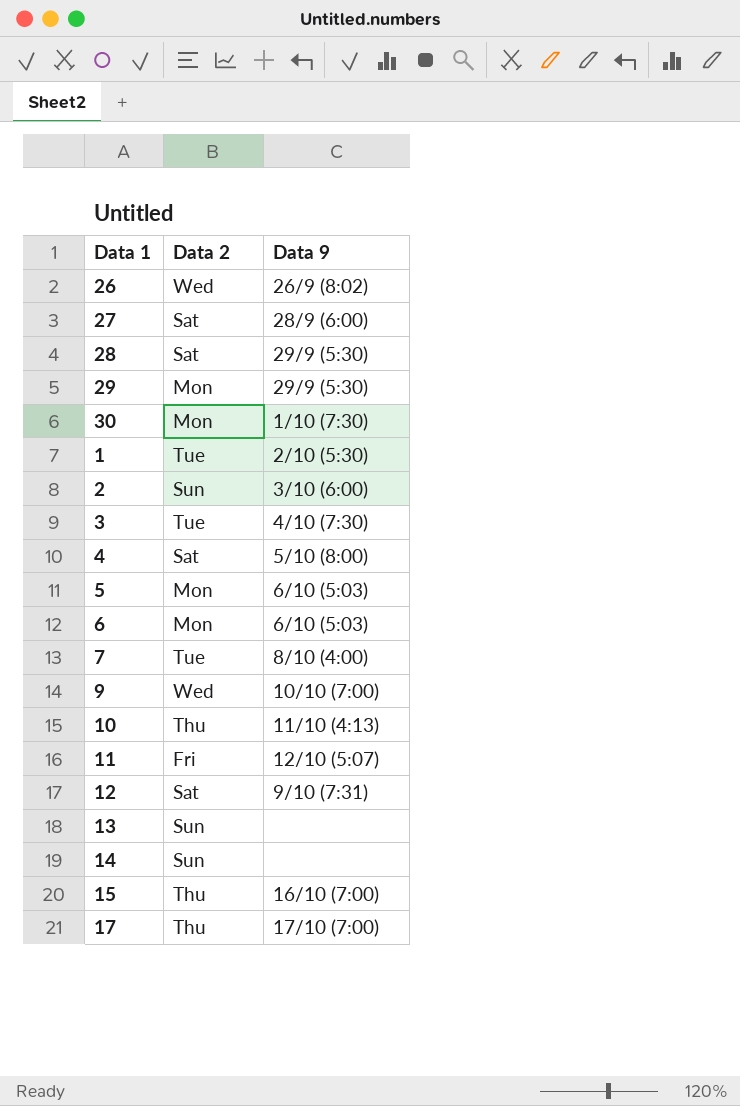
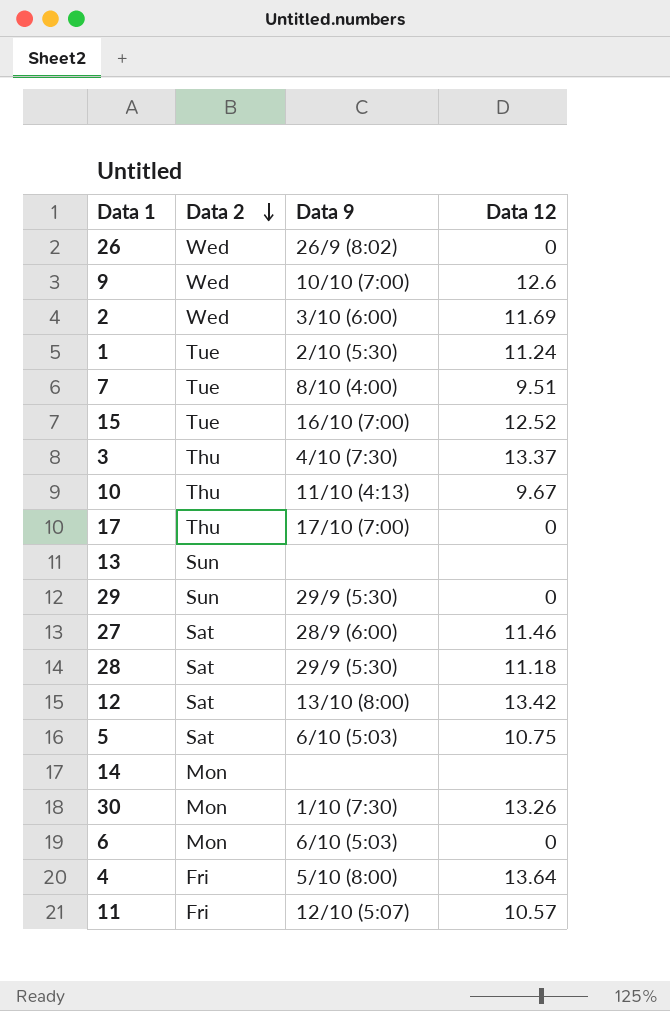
row order: none -> Data 2 descending
column Data 12 | position: none -> 4
2 | Data 2: Sun -> Wed
15 | Data 2: Thu -> Tue
3 | Data 2: Tue -> Thu
29 | Data 2: Mon -> Sun
12 | Data 9: 9/10 (7:31) -> 13/10 (8:00)
5 | Data 2: Mon -> Sat
14 | Data 2: Sun -> Mon
4 | Data 2: Sat -> Fri

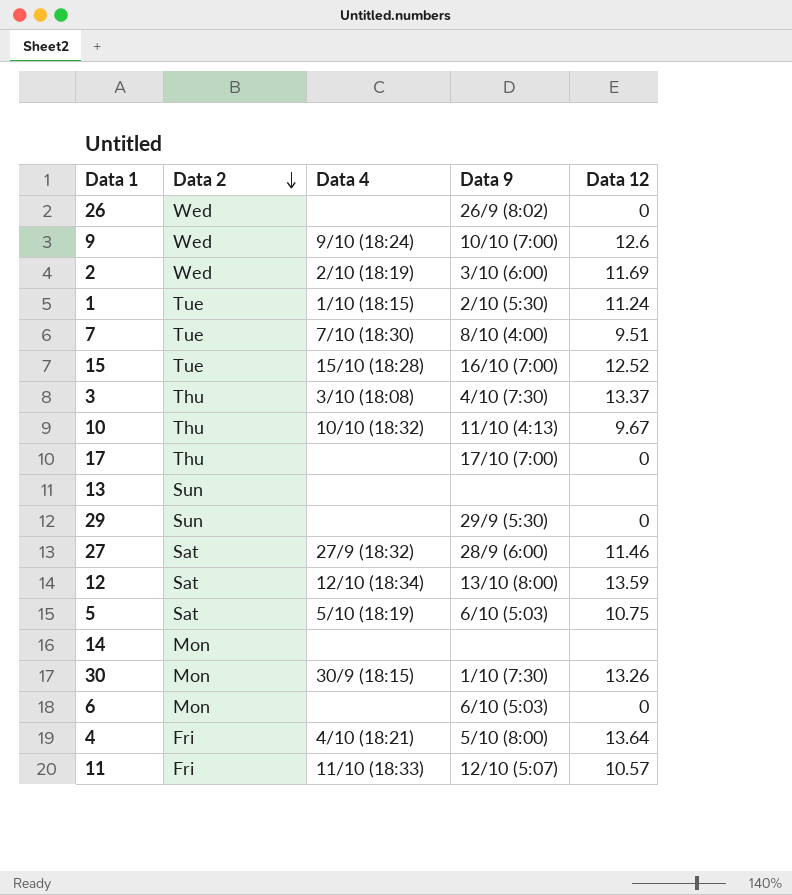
column Data 4 | position: none -> 3
row 28: Sat | 29/9 (5:30) | 11.18 -> none
12 | Data 12: 13.42 -> 13.59

